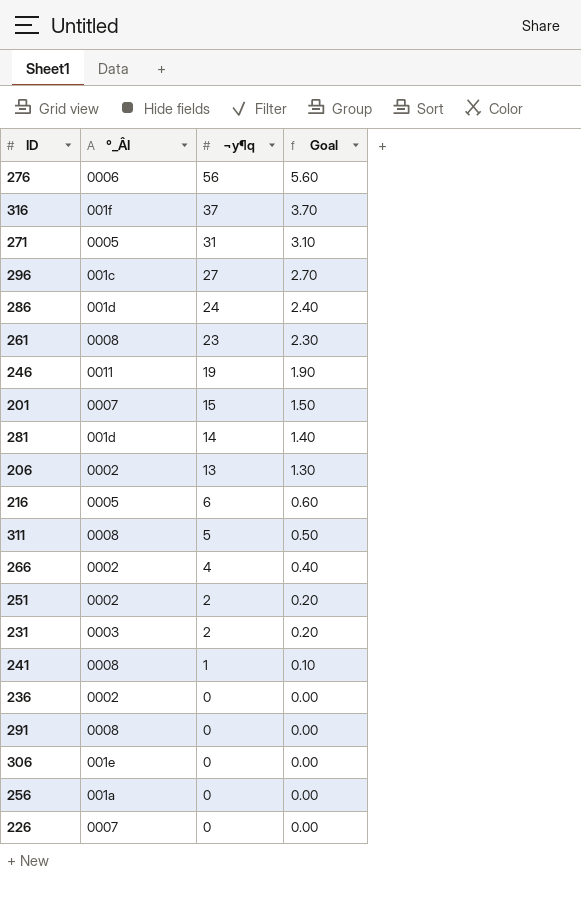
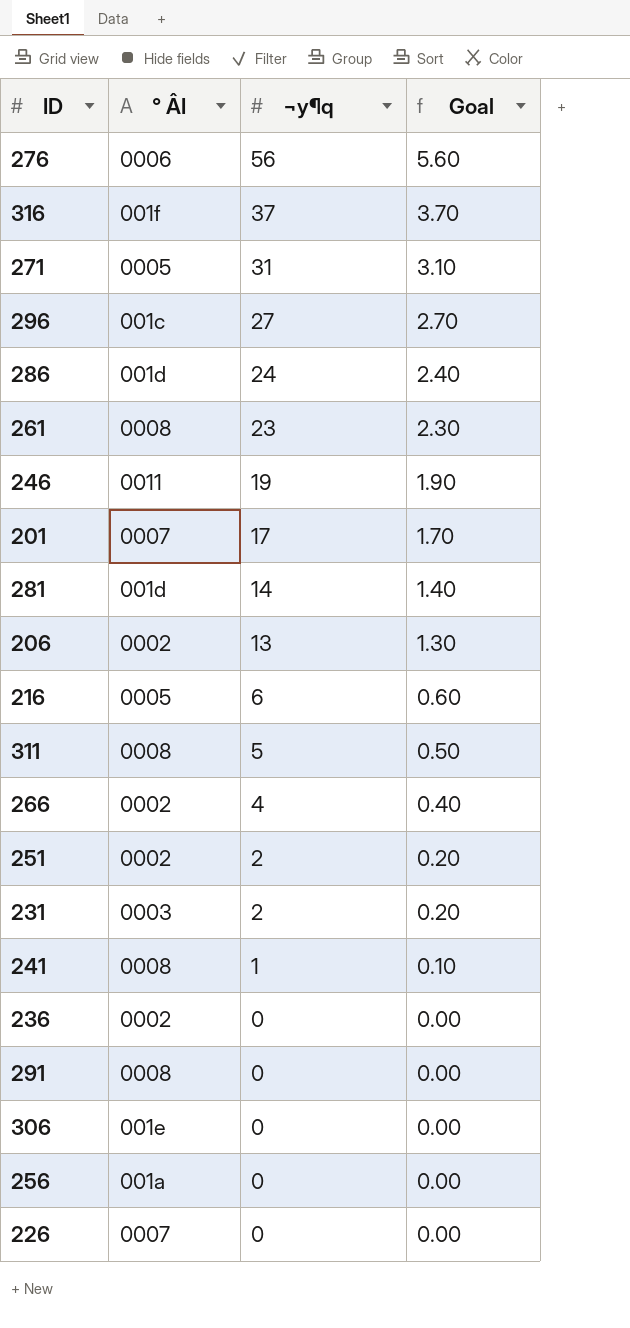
column name: °_ÂI -> ° ÂI
201 | ¬y¶q: 15 -> 17
201 | Goal: 1.50 -> 1.70

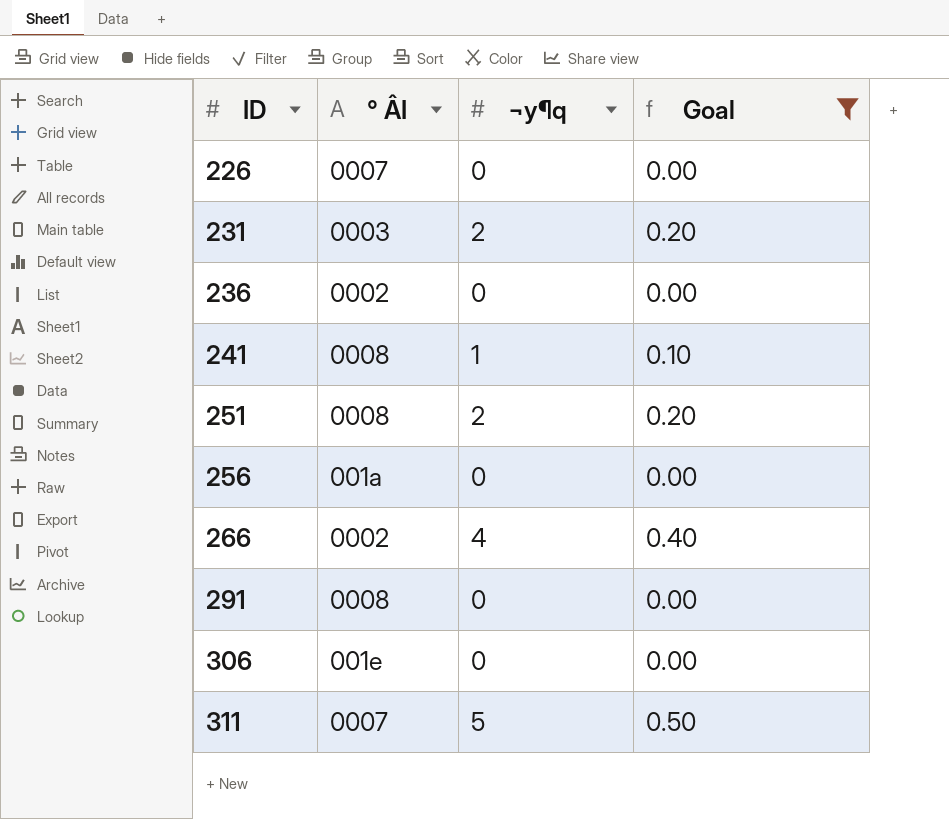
filter: none -> Goal <= 0.50
row order: ¬y¶q descending -> ID ascending
251 | ° ÂI: 0002 -> 0008
311 | ° ÂI: 0008 -> 0007

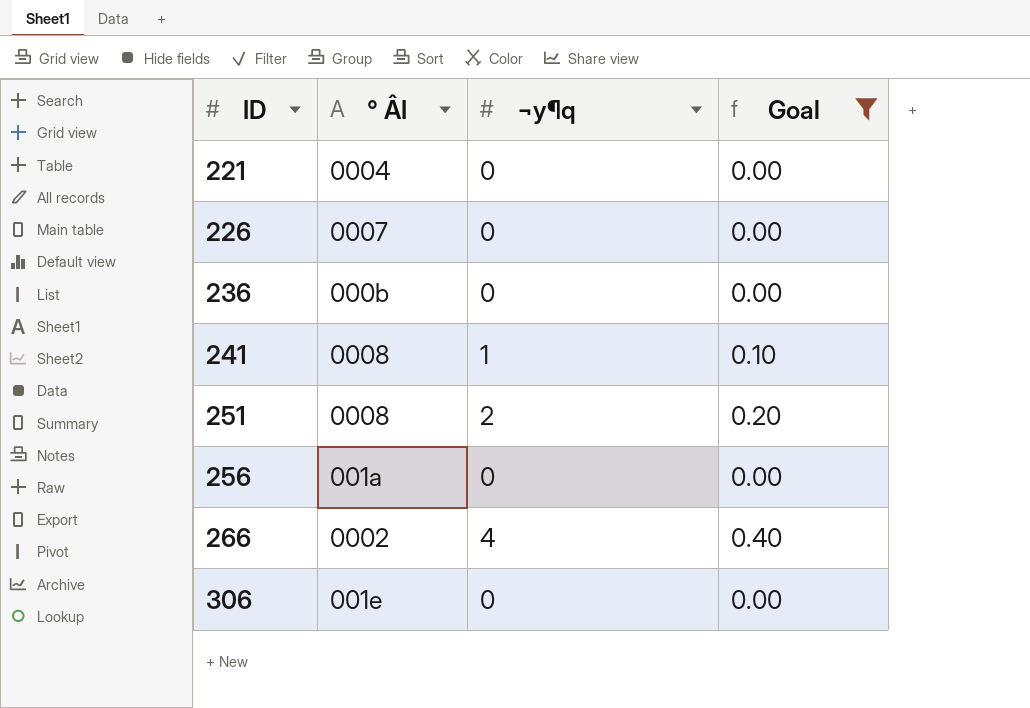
row 231: 0003 | 2 | 0.20 -> none
row 291: 0008 | 0 | 0.00 -> none
row 311: 0007 | 5 | 0.50 -> none
row 221: none -> 0004 | 0 | 0.00
236 | ° ÂI: 0002 -> 000b

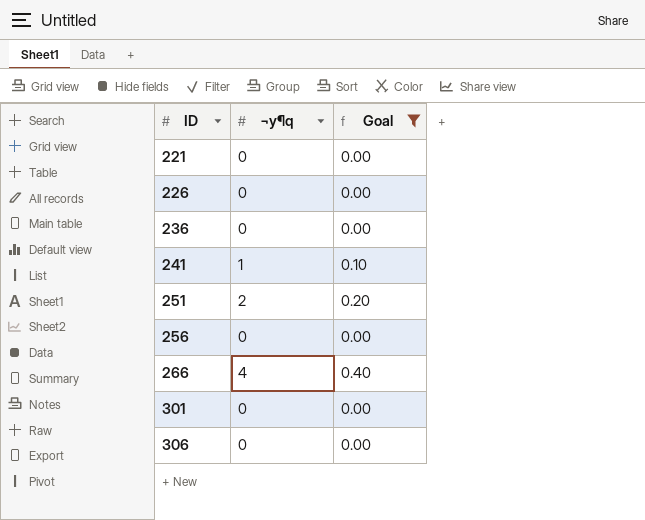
column ° ÂI | position: 2 -> none
row 301: none -> 0 | 0.00

